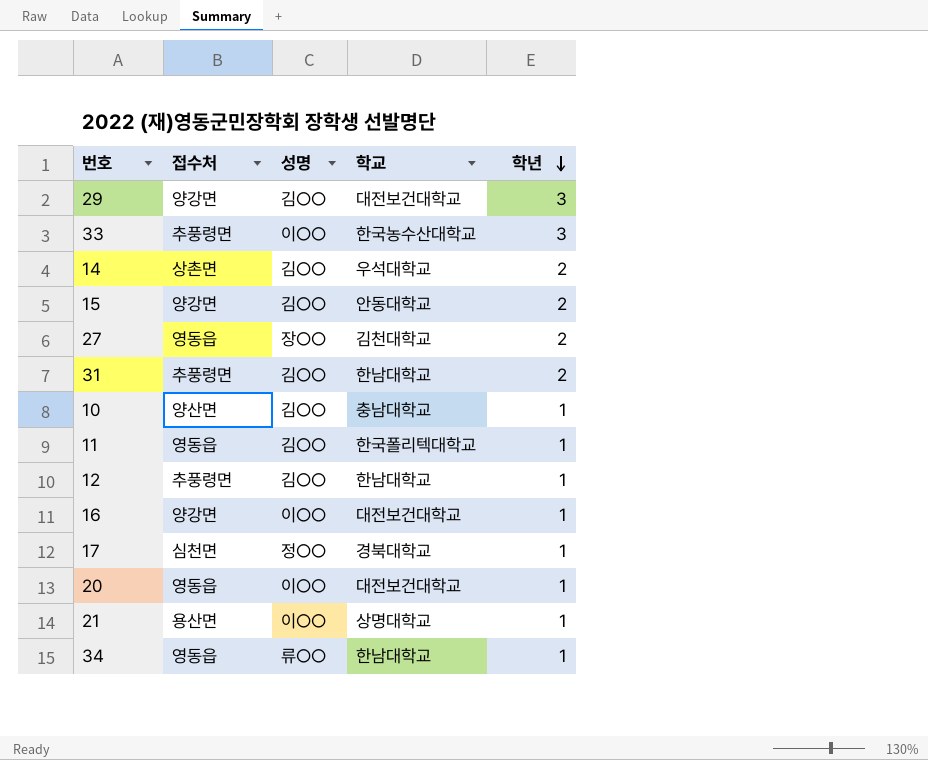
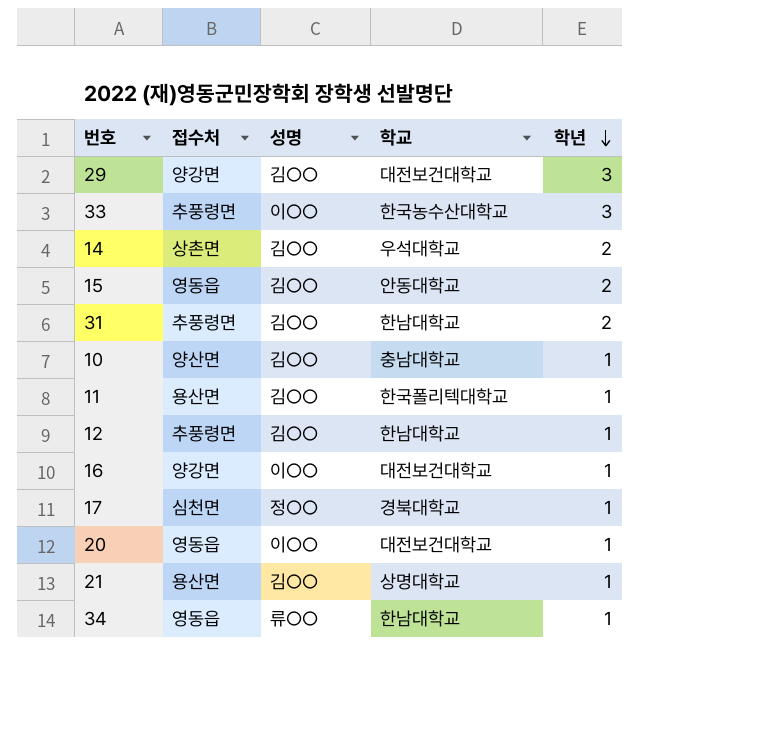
row 27: 영동읍 | 장○○ | 김천대학교 | 2 -> none
15 | 접수처: 양강면 -> 영동읍
11 | 접수처: 영동읍 -> 용산면
21 | 성명: 이○○ -> 김○○

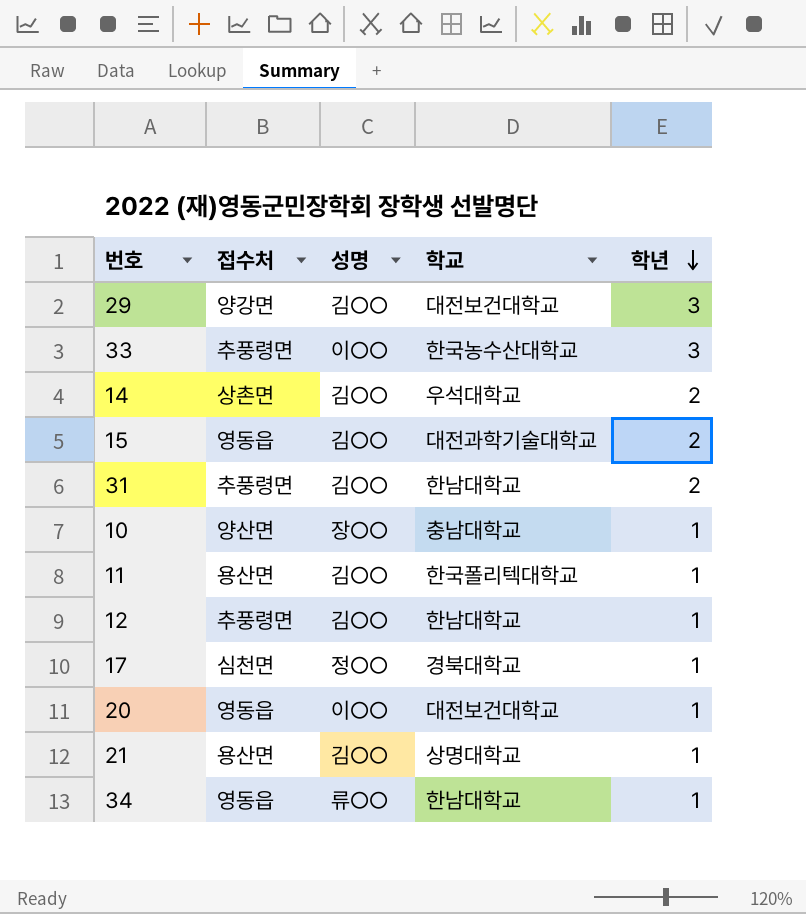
row 16: 양강면 | 이○○ | 대전보건대학교 | 1 -> none
15 | 학교: 안동대학교 -> 대전과학기술대학교
10 | 성명: 김○○ -> 장○○

